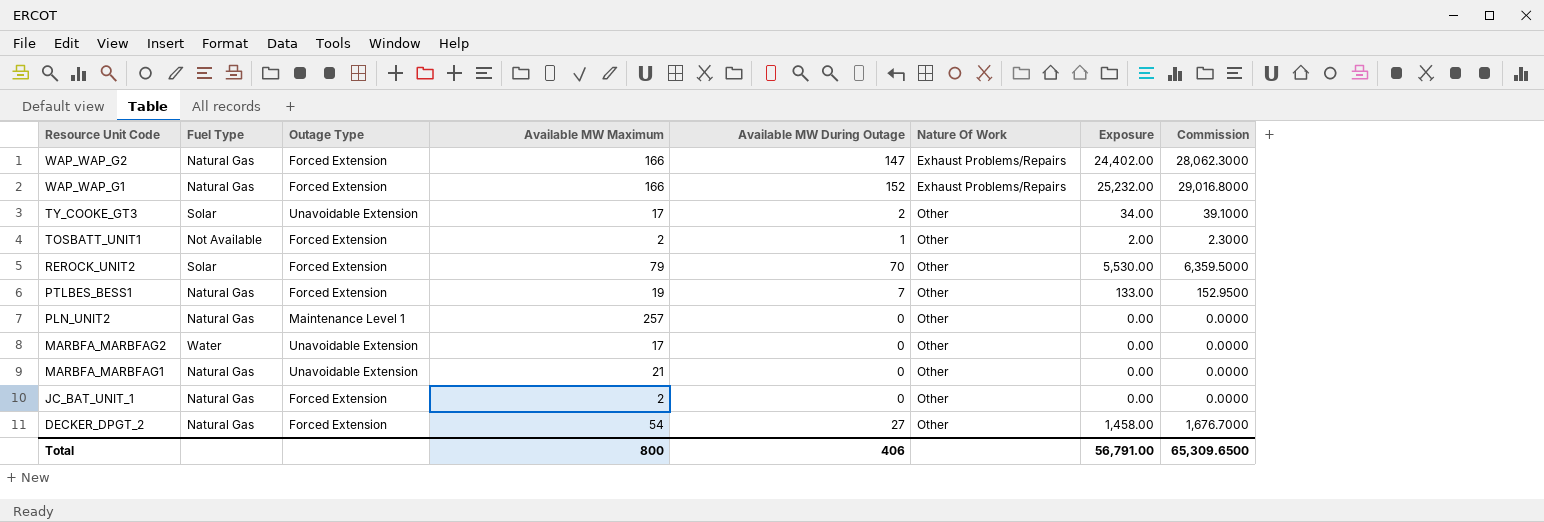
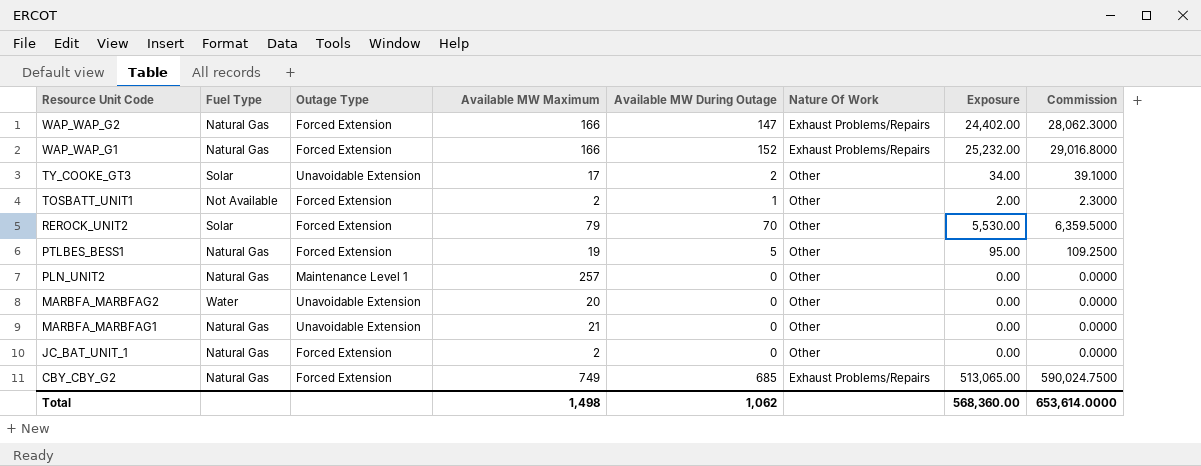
row DECKER_DPGT_2: Natural Gas | Forced Extension | 54 | 27 | Other | 1,458.00 | 1,676.7000 -> none
PTLBES_BESS1 | Available MW During Outage: 7 -> 5
PTLBES_BESS1 | Exposure: 133.00 -> 95.00
PTLBES_BESS1 | Commission: 152.9500 -> 109.2500
MARBFA_MARBFAG2 | Available MW Maximum: 17 -> 20
row CBY_CBY_G2: none -> Natural Gas | Forced Extension | 749 | 685 | Exhaust Problems/Repairs | 513,065.00 | 590,024.7500
Total | Available MW Maximum: 800 -> 1,498
Total | Available MW During Outage: 406 -> 1,062
Total | Exposure: 56,791.00 -> 568,360.00
Total | Commission: 65,309.6500 -> 653,614.0000

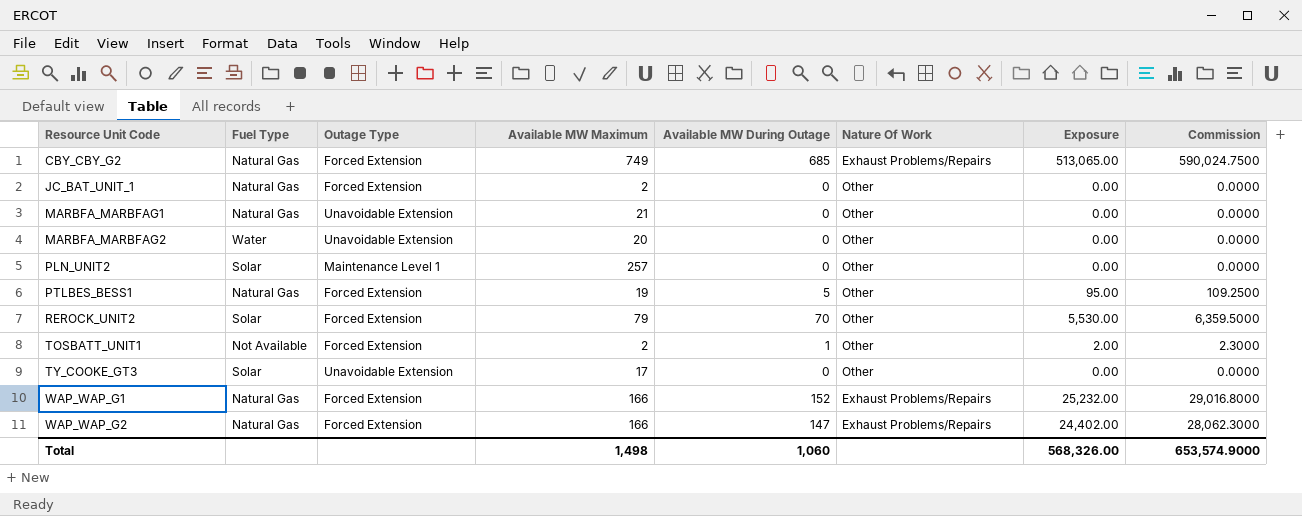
row order: Resource Unit Code descending -> Resource Unit Code ascending
PLN_UNIT2 | Fuel Type: Natural Gas -> Solar
TY_COOKE_GT3 | Available MW During Outage: 2 -> 0
TY_COOKE_GT3 | Exposure: 34.00 -> 0.00
TY_COOKE_GT3 | Commission: 39.1000 -> 0.0000
Total | Available MW During Outage: 1,062 -> 1,060
Total | Exposure: 568,360.00 -> 568,326.00
Total | Commission: 653,614.0000 -> 653,574.9000

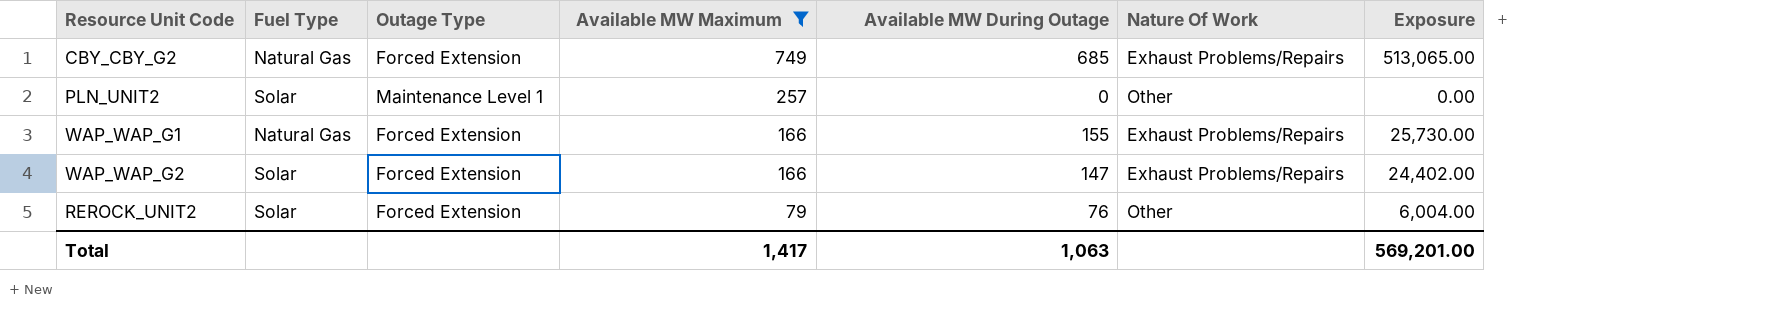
filter: none -> Available MW Maximum >= 79
row order: Resource Unit Code ascending -> Available MW Maximum descending
column Commission | formula: [Exposure] * 1.15 -> none
WAP_WAP_G1 | Available MW During Outage: 152 -> 155
WAP_WAP_G1 | Exposure: 25,232.00 -> 25,730.00
WAP_WAP_G2 | Fuel Type: Natural Gas -> Solar
REROCK_UNIT2 | Available MW During Outage: 70 -> 76
REROCK_UNIT2 | Exposure: 5,530.00 -> 6,004.00
Total | Available MW Maximum: 1,498 -> 1,417
Total | Available MW During Outage: 1,060 -> 1,063
Total | Exposure: 568,326.00 -> 569,201.00

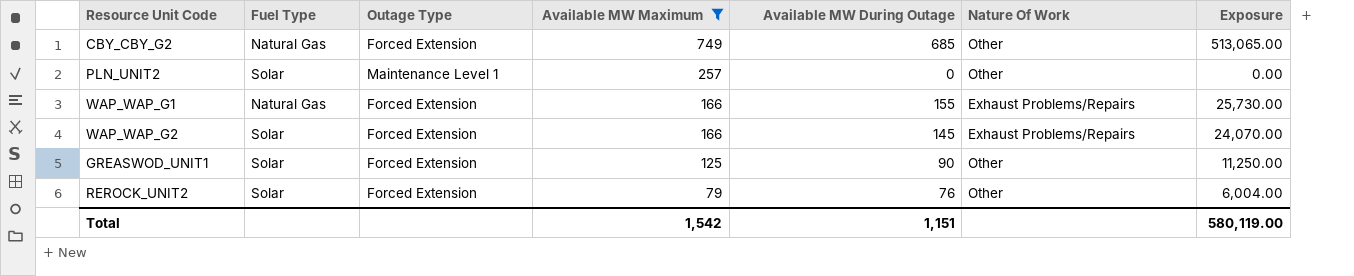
CBY_CBY_G2 | Nature Of Work: Exhaust Problems/Repairs -> Other
WAP_WAP_G2 | Available MW During Outage: 147 -> 145
WAP_WAP_G2 | Exposure: 24,402.00 -> 24,070.00
row GREASWOD_UNIT1: none -> Solar | Forced Extension | 125 | 90 | Other | 11,250.00
Total | Available MW Maximum: 1,417 -> 1,542
Total | Available MW During Outage: 1,063 -> 1,151
Total | Exposure: 569,201.00 -> 580,119.00

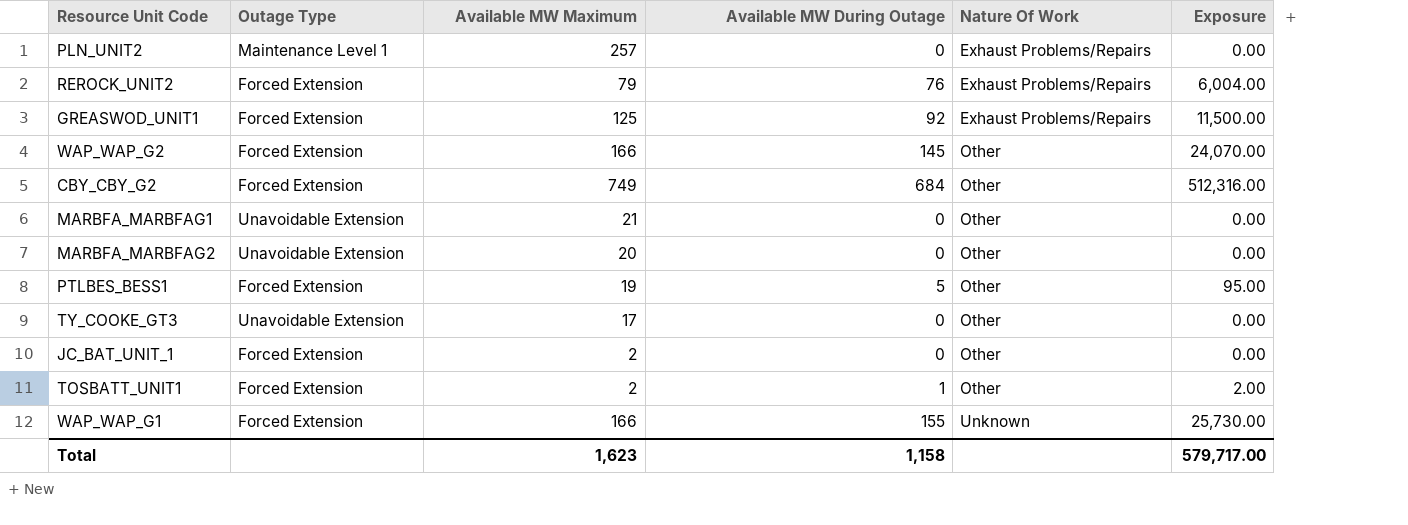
filter: Available MW Maximum >= 79 -> none
row order: Available MW Maximum descending -> Nature Of Work ascending
column Fuel Type | position: 2 -> none
PLN_UNIT2 | Nature Of Work: Other -> Exhaust Problems/Repairs
REROCK_UNIT2 | Nature Of Work: Other -> Exhaust Problems/Repairs
GREASWOD_UNIT1 | Available MW During Outage: 90 -> 92
GREASWOD_UNIT1 | Nature Of Work: Other -> Exhaust Problems/Repairs
GREASWOD_UNIT1 | Exposure: 11,250.00 -> 11,500.00
WAP_WAP_G2 | Nature Of Work: Exhaust Problems/Repairs -> Other
CBY_CBY_G2 | Available MW During Outage: 685 -> 684
CBY_CBY_G2 | Exposure: 513,065.00 -> 512,316.00
WAP_WAP_G1 | Nature Of Work: Exhaust Problems/Repairs -> Unknown
Total | Available MW Maximum: 1,542 -> 1,623
Total | Available MW During Outage: 1,151 -> 1,158
Total | Exposure: 580,119.00 -> 579,717.00

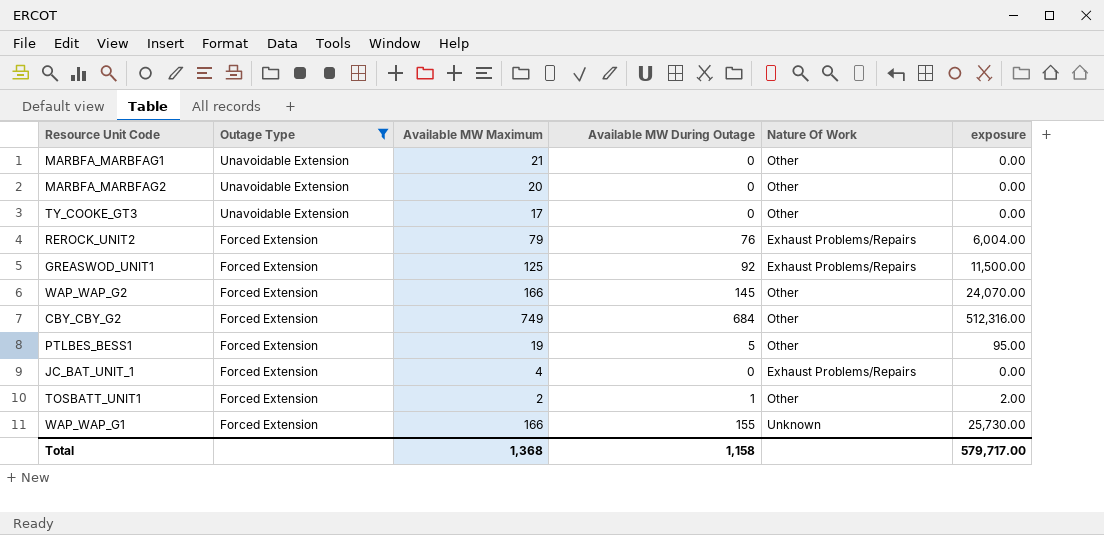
filter: none -> Outage Type != Maintenance Level 1
row order: Nature Of Work ascending -> Outage Type descending
column name: Exposure -> exposure
JC_BAT_UNIT_1 | Available MW Maximum: 2 -> 4
JC_BAT_UNIT_1 | Nature Of Work: Other -> Exhaust Problems/Repairs
Total | Available MW Maximum: 1,623 -> 1,368

